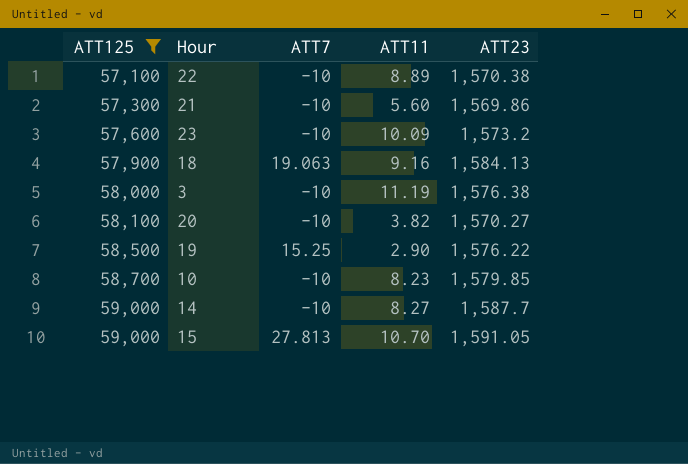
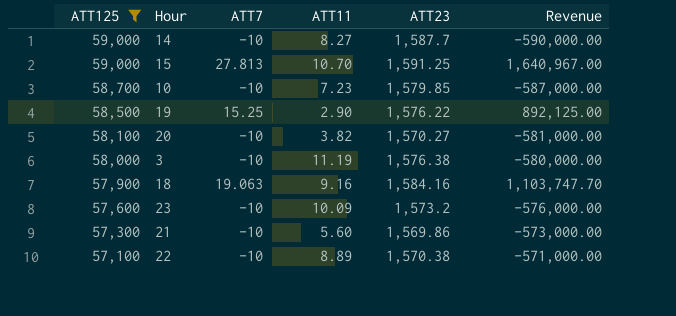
row order: ATT125 ascending -> ATT125 descending
column Revenue | formula: none -> [ATT125] * [ATT7]
15 | ATT23: 1,591.05 -> 1,591.25
10 | ATT11: 8.23 -> 7.23
18 | ATT23: 1,584.13 -> 1,584.16

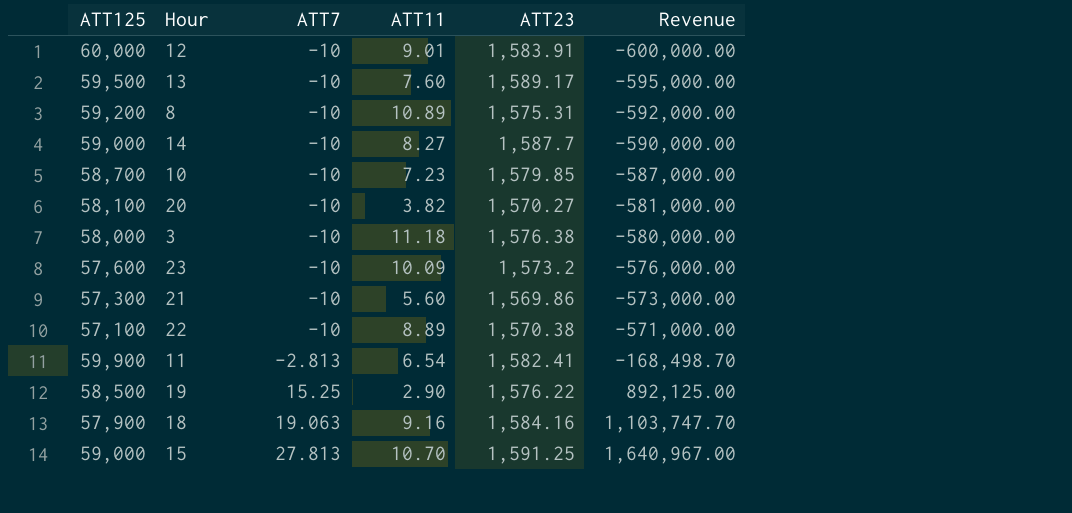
filter: ATT125 <= 59,000 -> none
row order: ATT125 descending -> ATT7 ascending
3 | ATT11: 11.19 -> 11.18

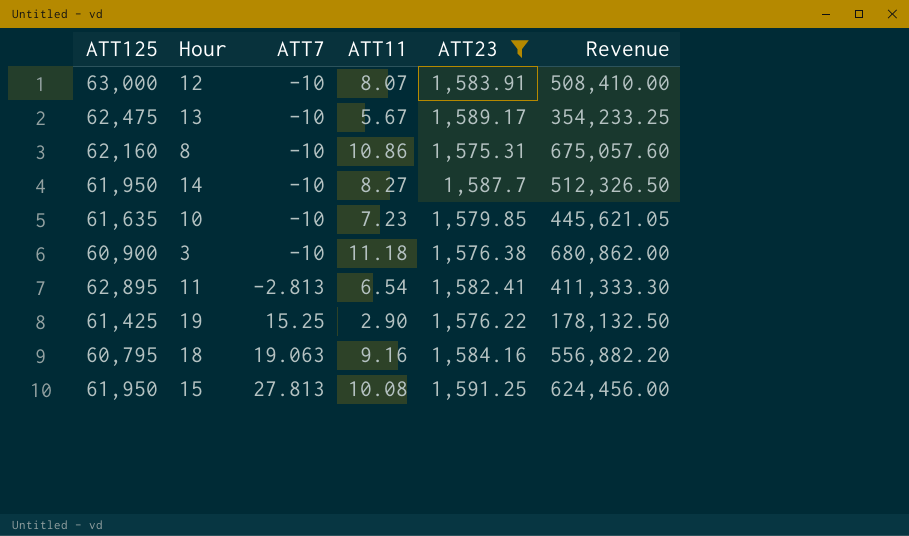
filter: none -> ATT23 >= 1,575.31
column Revenue | formula: [ATT125] * [ATT7] -> [ATT125] * [ATT11]
12 | ATT125: 60,000 -> 63,000
12 | ATT11: 9.01 -> 8.07
13 | ATT125: 59,500 -> 62,475
13 | ATT11: 7.60 -> 5.67
8 | ATT125: 59,200 -> 62,160
8 | ATT11: 10.89 -> 10.86
14 | ATT125: 59,000 -> 61,950
10 | ATT125: 58,700 -> 61,635
3 | ATT125: 58,000 -> 60,900
11 | ATT125: 59,900 -> 62,895
19 | ATT125: 58,500 -> 61,425
18 | ATT125: 57,900 -> 60,795
15 | ATT125: 59,000 -> 61,950
15 | ATT11: 10.70 -> 10.08

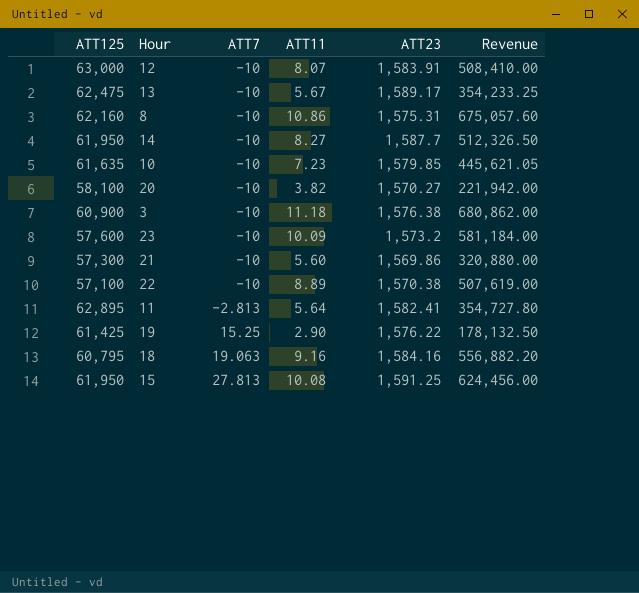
filter: ATT23 >= 1,575.31 -> none
11 | ATT11: 6.54 -> 5.64
11 | Revenue: 411,333.30 -> 354,727.80

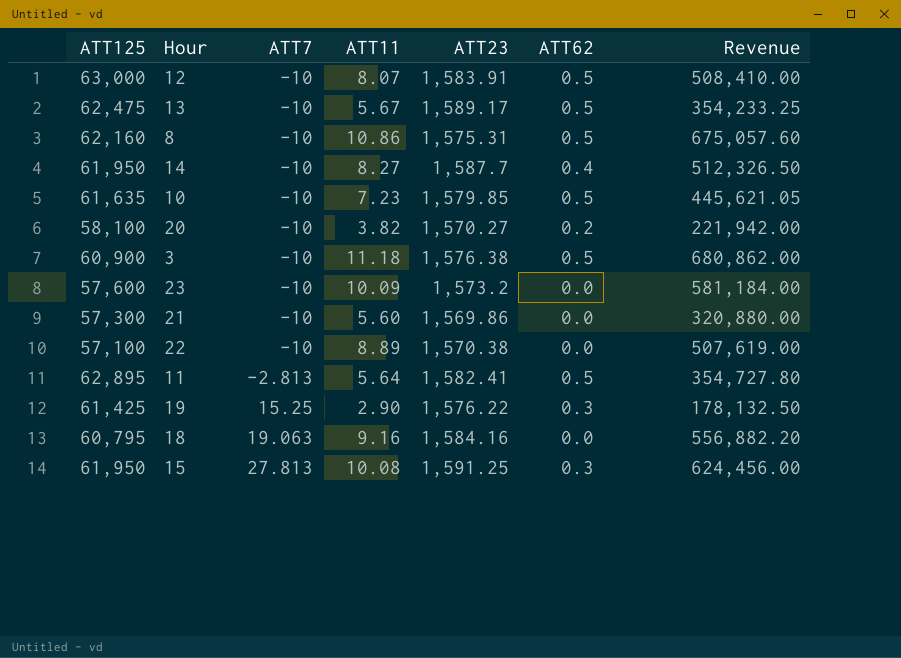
column ATT62 | position: none -> 6

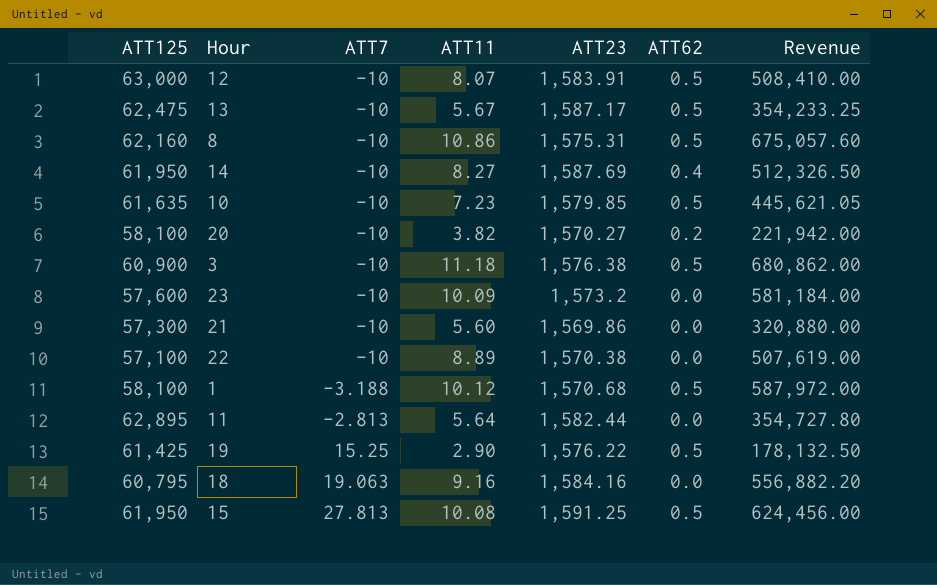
13 | ATT23: 1,589.17 -> 1,587.17
14 | ATT23: 1,587.7 -> 1,587.69
row 1: none -> 58,100 | -3.188 | 10.12 | 1,570.68 | 0.5 | 587,972.00
11 | ATT23: 1,582.41 -> 1,582.44
11 | ATT62: 0.5 -> 0.0
19 | ATT62: 0.3 -> 0.5
15 | ATT62: 0.3 -> 0.5

